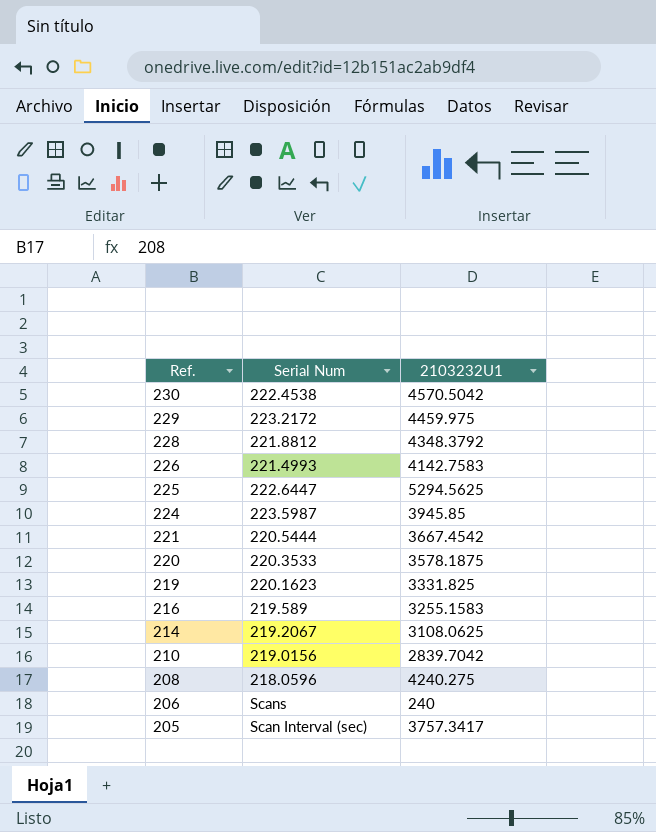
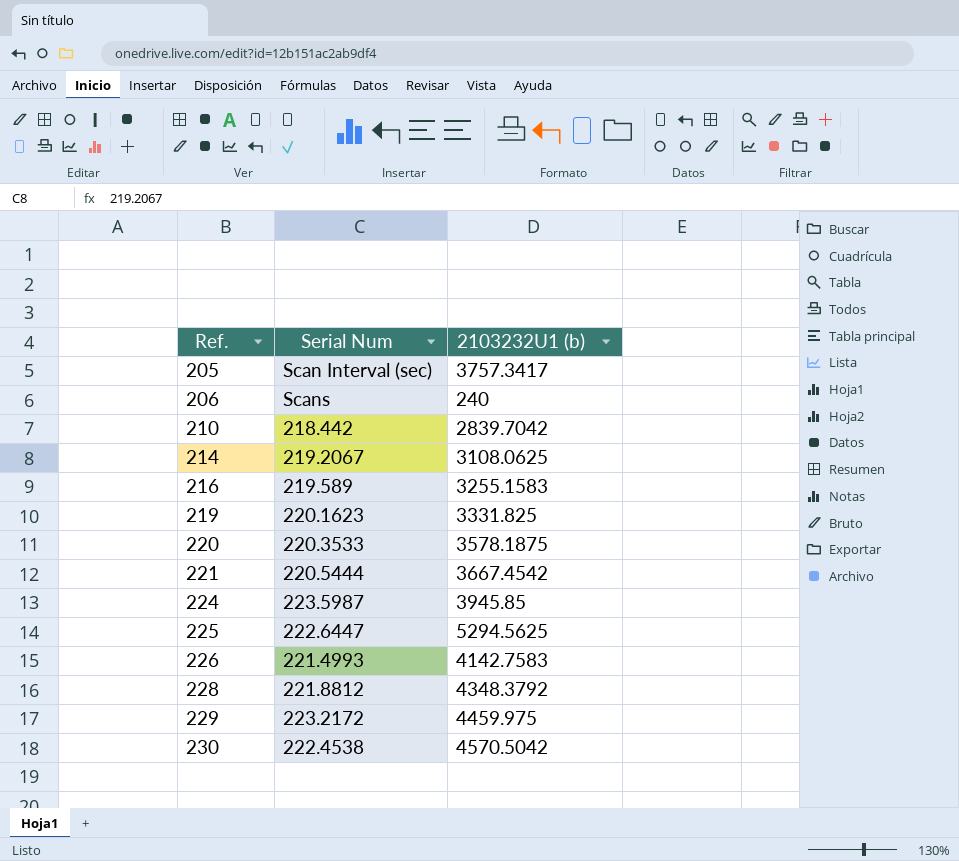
row order: Ref. descending -> Ref. ascending
column name: 2103232U1 -> 2103232U1 (b)
row 208: 218.0596 | 4240.275 -> none
210 | Serial Num: 219.0156 -> 218.442

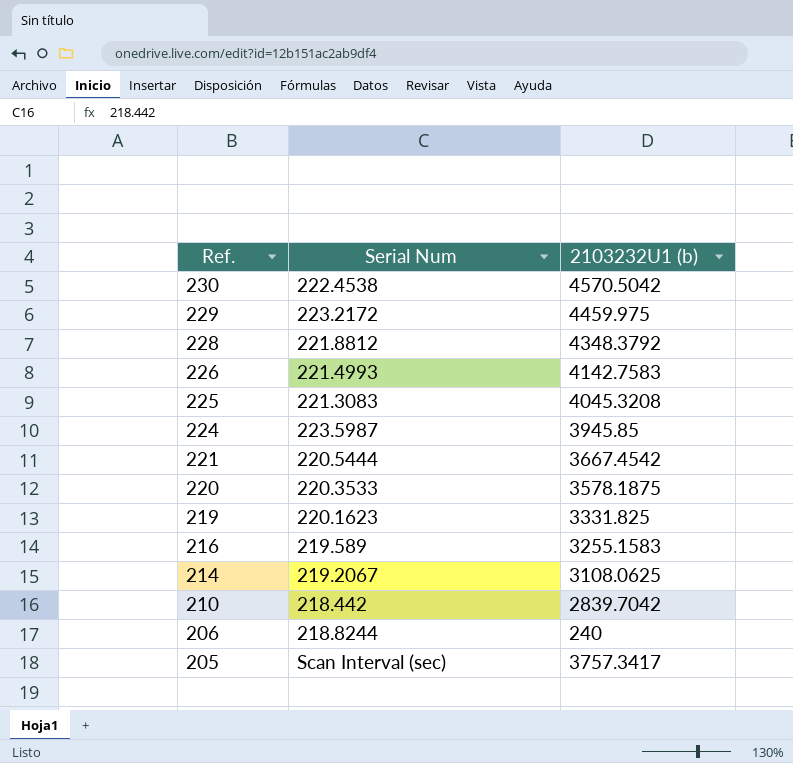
row order: Ref. ascending -> Ref. descending
225 | Serial Num: 222.6447 -> 221.3083
225 | 2103232U1 (b): 5294.5625 -> 4045.3208
206 | Serial Num: Scans -> 218.8244

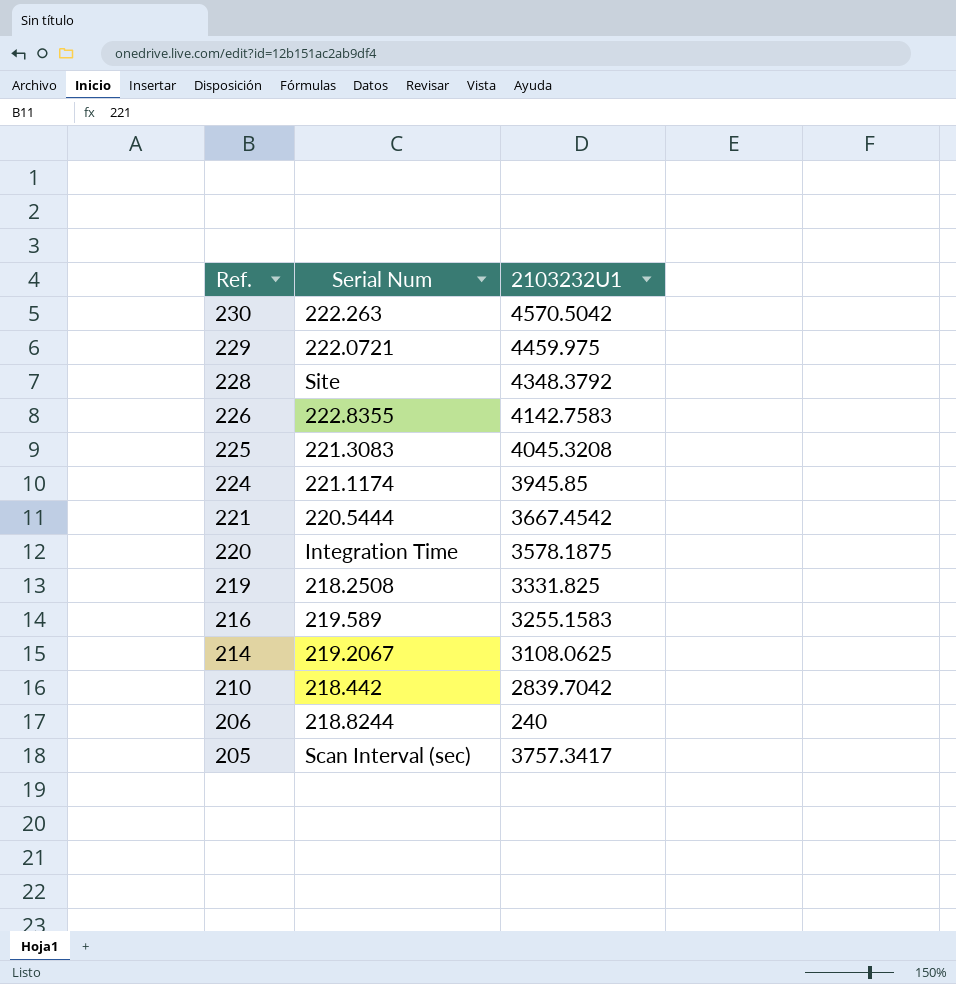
column name: 2103232U1 (b) -> 2103232U1
230 | Serial Num: 222.4538 -> 222.263
229 | Serial Num: 223.2172 -> 222.0721
228 | Serial Num: 221.8812 -> Site
226 | Serial Num: 221.4993 -> 222.8355
224 | Serial Num: 223.5987 -> 221.1174
220 | Serial Num: 220.3533 -> Integration Time
219 | Serial Num: 220.1623 -> 218.2508

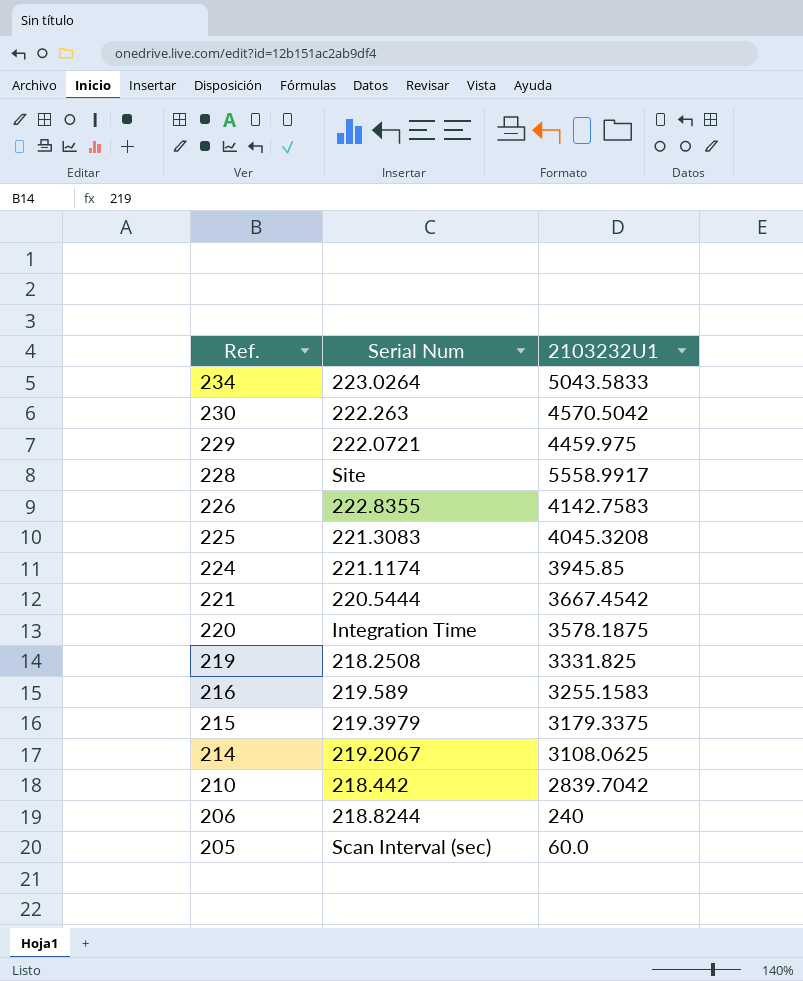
row 234: none -> 223.0264 | 5043.5833
228 | 2103232U1: 4348.3792 -> 5558.9917
row 215: none -> 219.3979 | 3179.3375
205 | 2103232U1: 3757.3417 -> 60.0

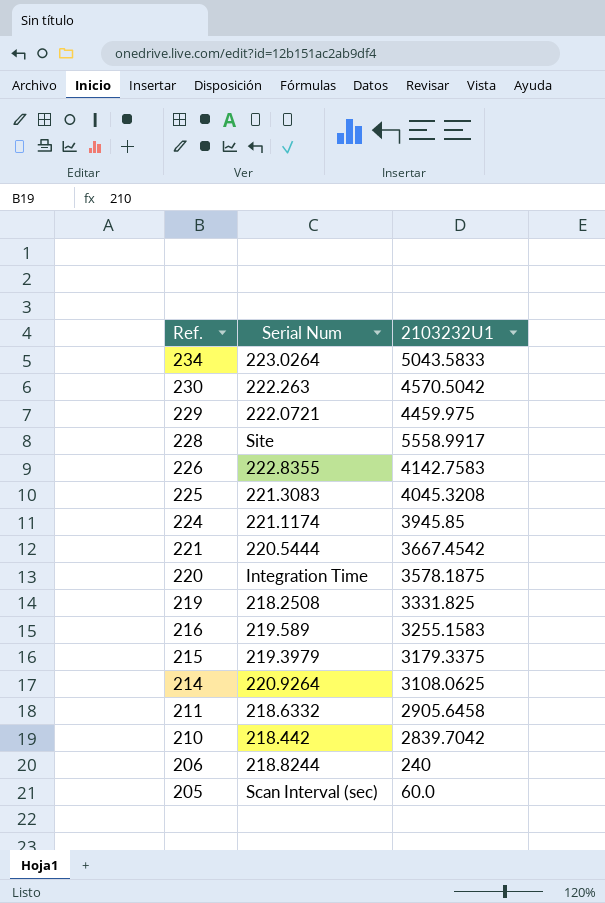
214 | Serial Num: 219.2067 -> 220.9264
row 211: none -> 218.6332 | 2905.6458

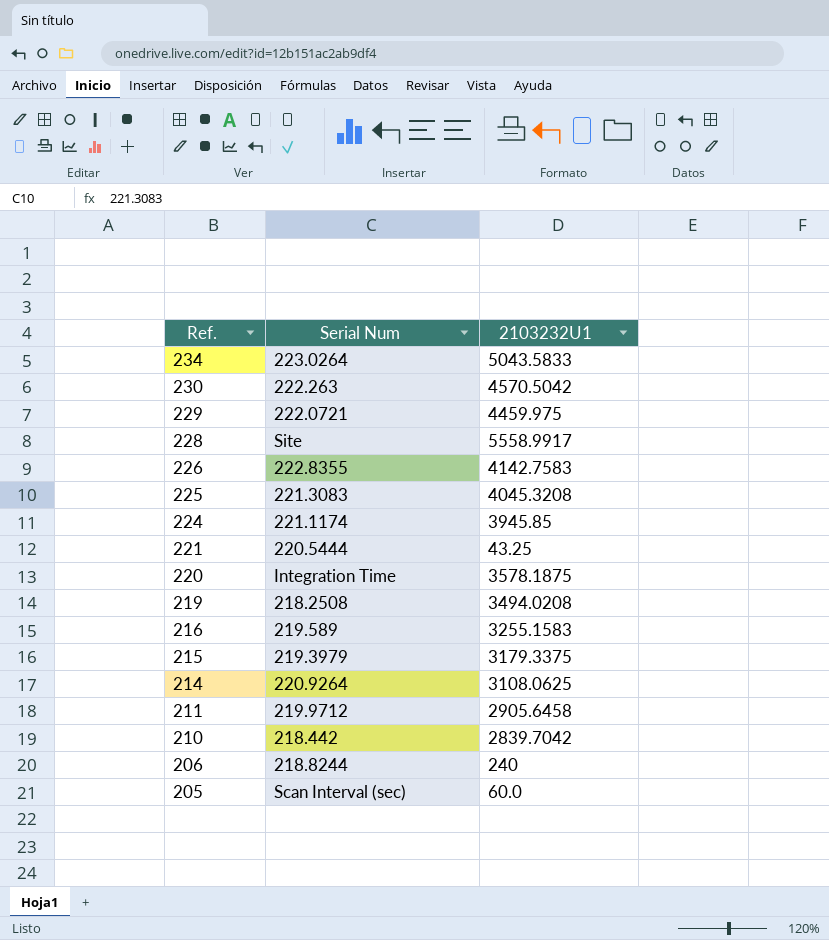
221 | 2103232U1: 3667.4542 -> 43.25
219 | 2103232U1: 3331.825 -> 3494.0208
211 | Serial Num: 218.6332 -> 219.9712

